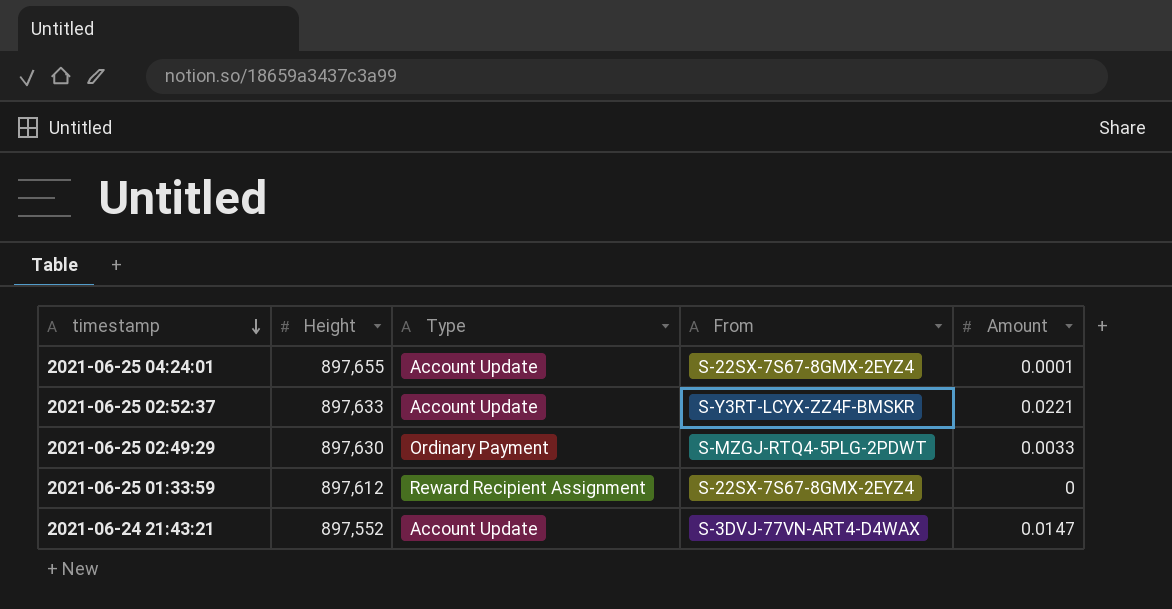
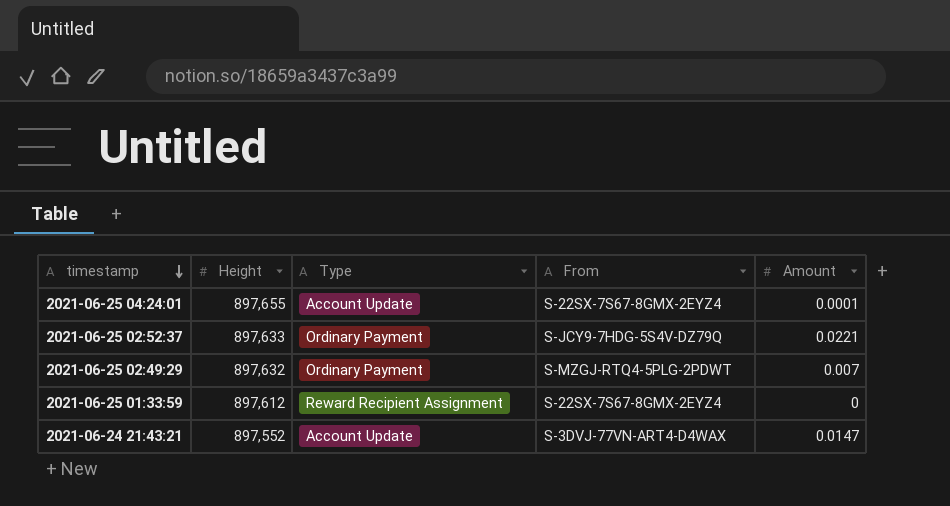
2021-06-25 02:52:37 | Type: Account Update -> Ordinary Payment
2021-06-25 02:52:37 | From: S-Y3RT-LCYX-ZZ4F-BMSKR -> S-JCY9-7HDG-5S4V-DZ79Q
2021-06-25 02:49:29 | Height: 897,630 -> 897,632
2021-06-25 02:49:29 | Amount: 0.0033 -> 0.007

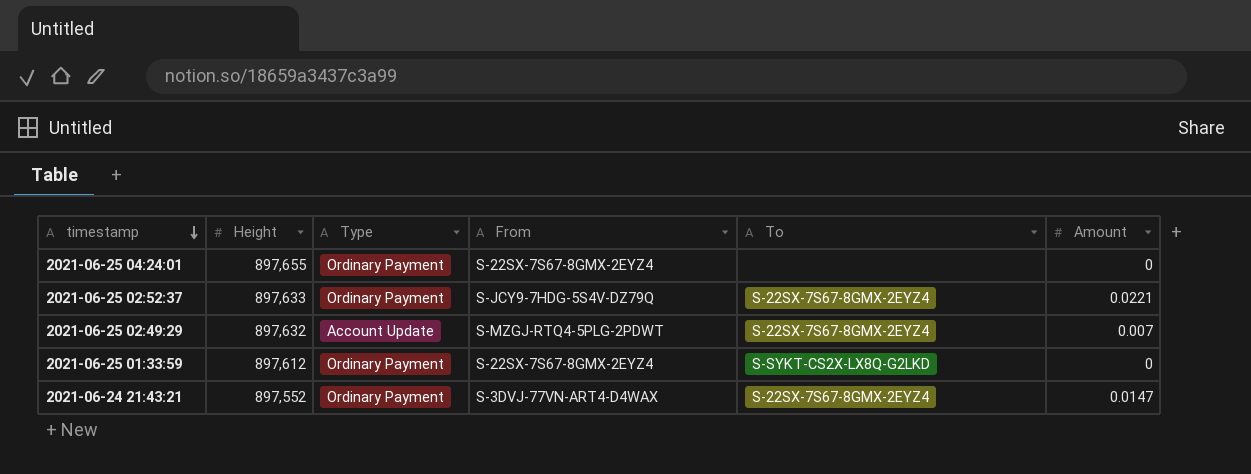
column To | position: none -> 5
2021-06-25 04:24:01 | Type: Account Update -> Ordinary Payment
2021-06-25 04:24:01 | Amount: 0.0001 -> 0
2021-06-25 02:49:29 | Type: Ordinary Payment -> Account Update
2021-06-25 01:33:59 | Type: Reward Recipient Assignment -> Ordinary Payment
2021-06-24 21:43:21 | Type: Account Update -> Ordinary Payment

